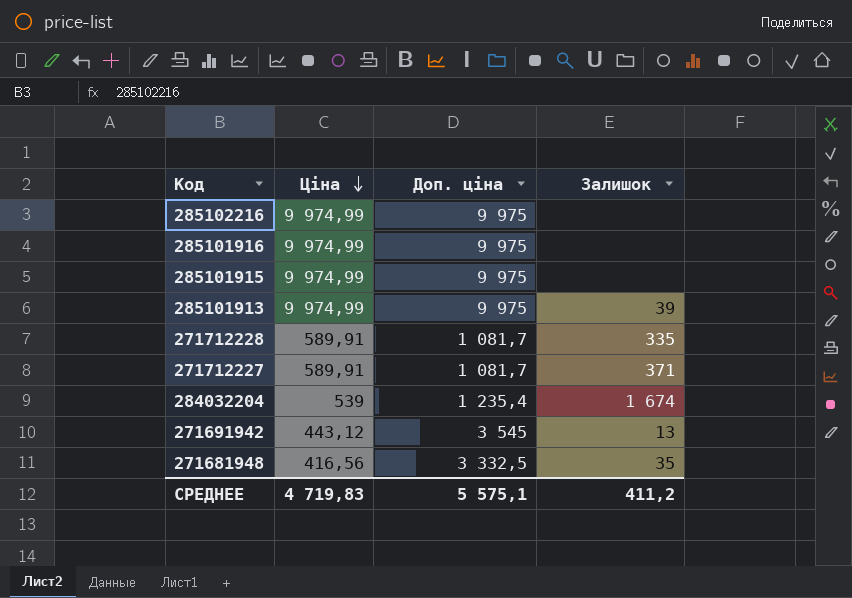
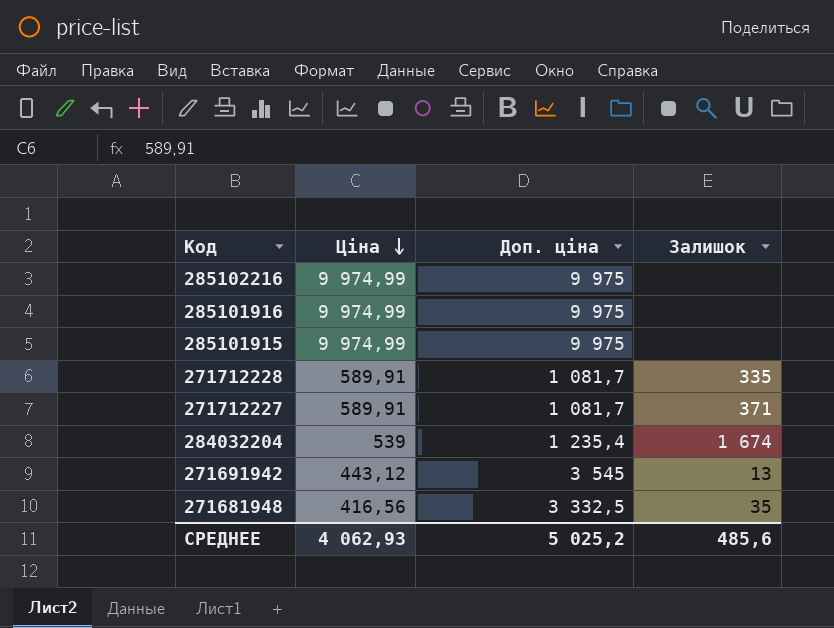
row 285101913: 9 974,99 | 9 975 | 39 -> none
СРЕДНЕЕ | Ціна: 4 719,83 -> 4 062,93
СРЕДНЕЕ | Доп. ціна: 5 575,1 -> 5 025,2
СРЕДНЕЕ | Залишок: 411,2 -> 485,6

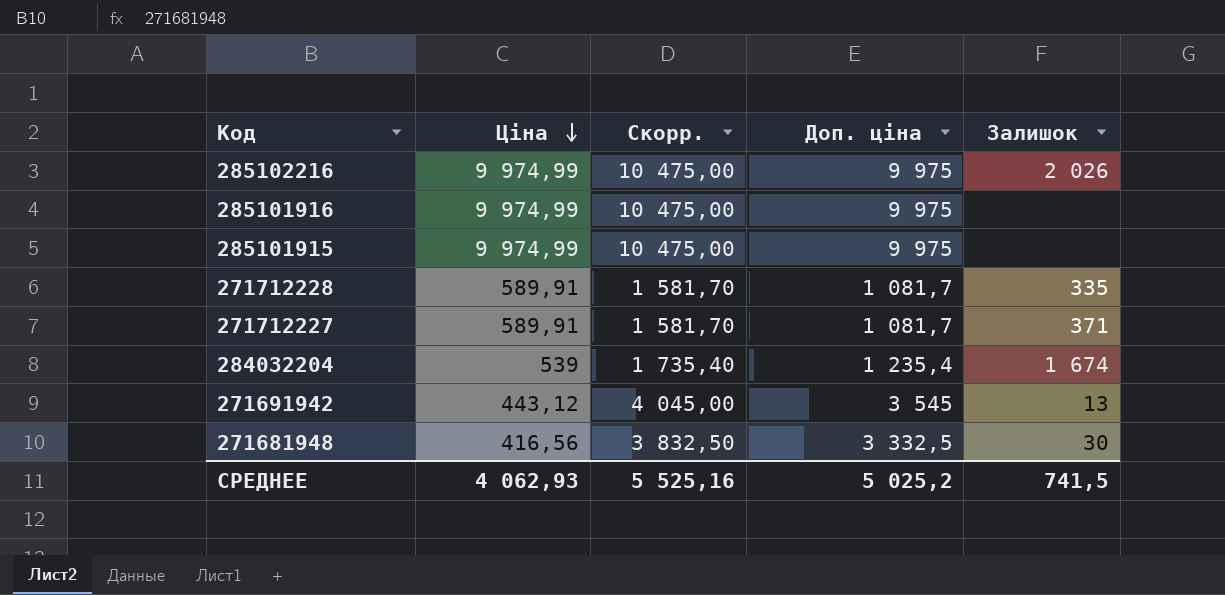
column Скорр. | formula: none -> [Доп. ціна] + 500
285102216 | Залишок: none -> 2 026
271681948 | Залишок: 35 -> 30
СРЕДНЕЕ | Залишок: 485,6 -> 741,5

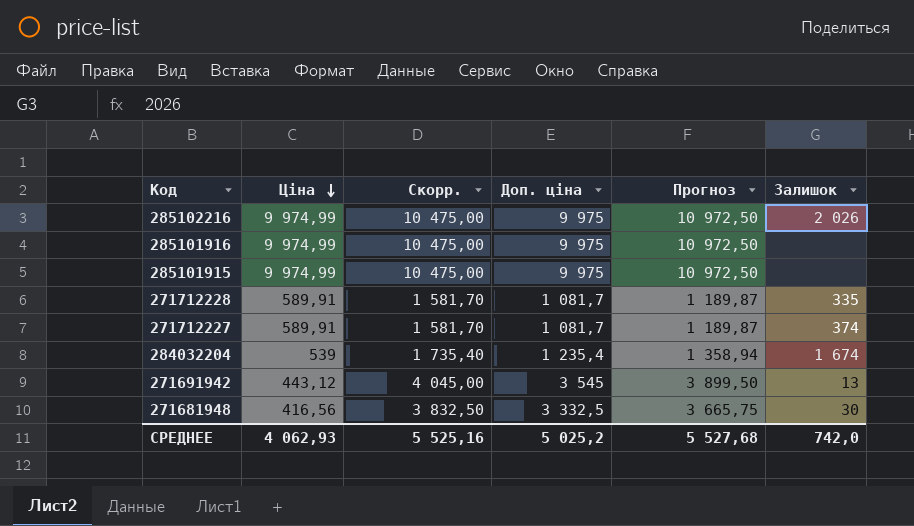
column Прогноз | formula: none -> [Доп. ціна] * 1,1
271712227 | Залишок: 371 -> 374
СРЕДНЕЕ | Залишок: 741,5 -> 742,0

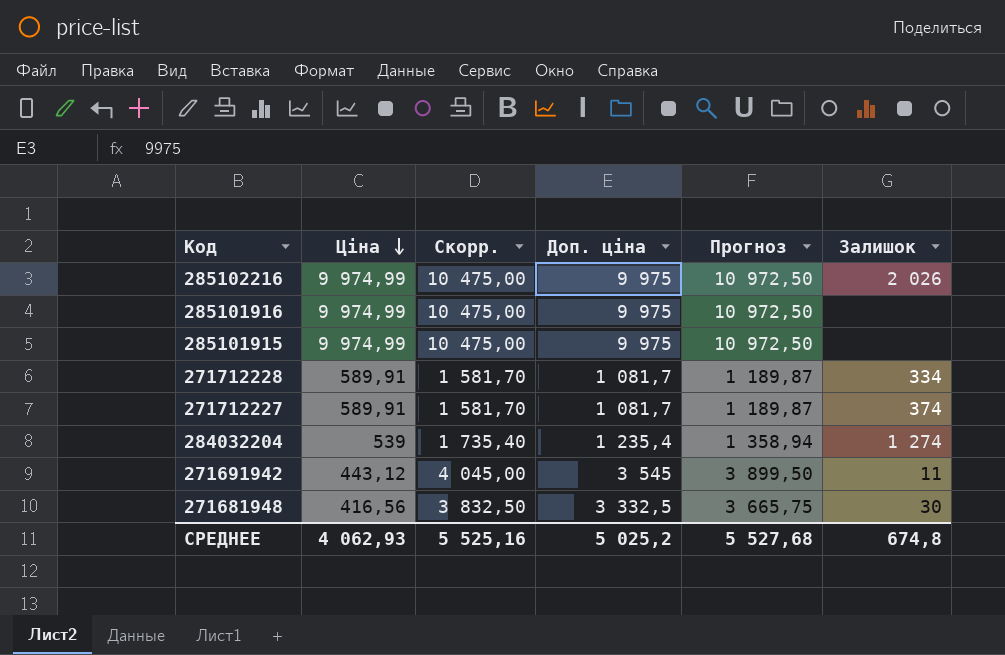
271712228 | Залишок: 335 -> 334
284032204 | Залишок: 1 674 -> 1 274
271691942 | Залишок: 13 -> 11
СРЕДНЕЕ | Залишок: 742,0 -> 674,8

